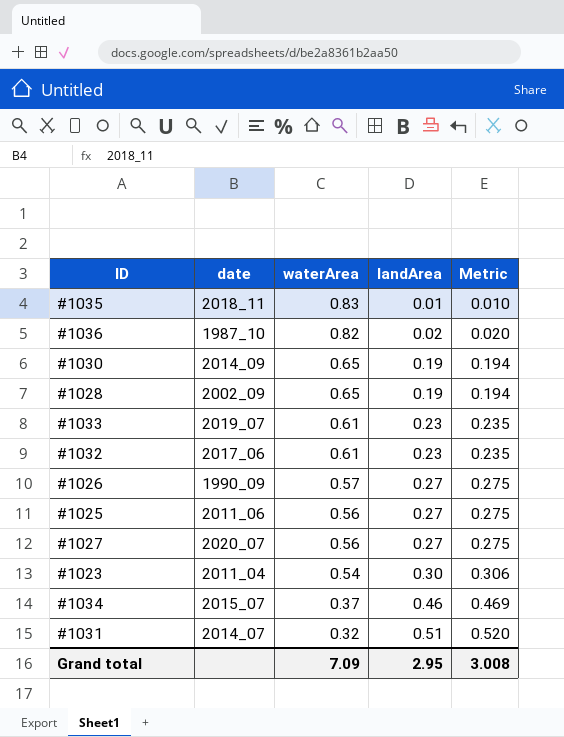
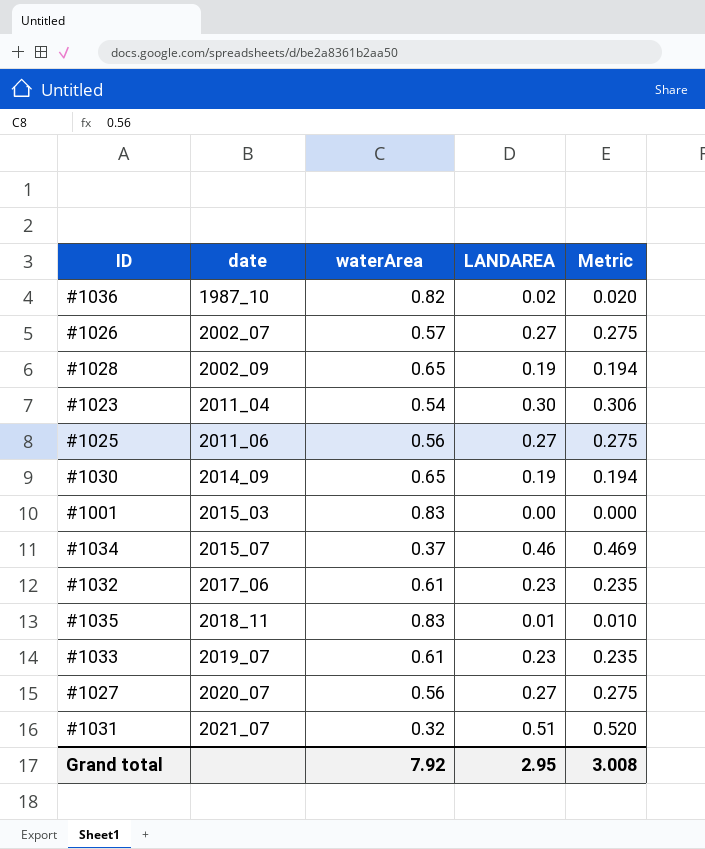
row order: waterArea descending -> date ascending
column name: landArea -> LANDAREA
#1026 | date: 1990_09 -> 2002_07
row #1001: none -> 2015_03 | 0.83 | 0.00 | 0.000
#1031 | date: 2014_07 -> 2021_07
Grand total | waterArea: 7.09 -> 7.92

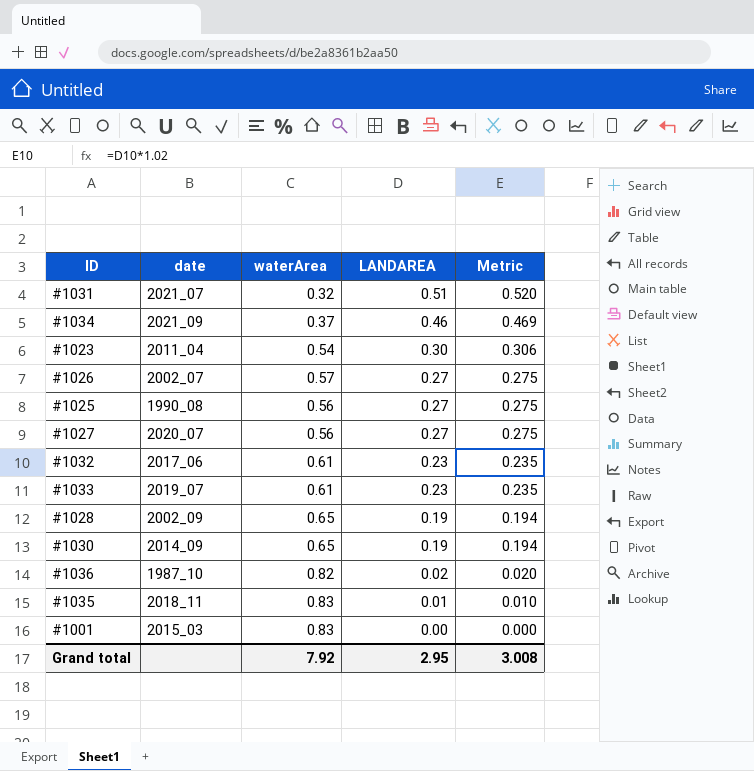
row order: date ascending -> LANDAREA descending
#1034 | date: 2015_07 -> 2021_09
#1025 | date: 2011_06 -> 1990_08

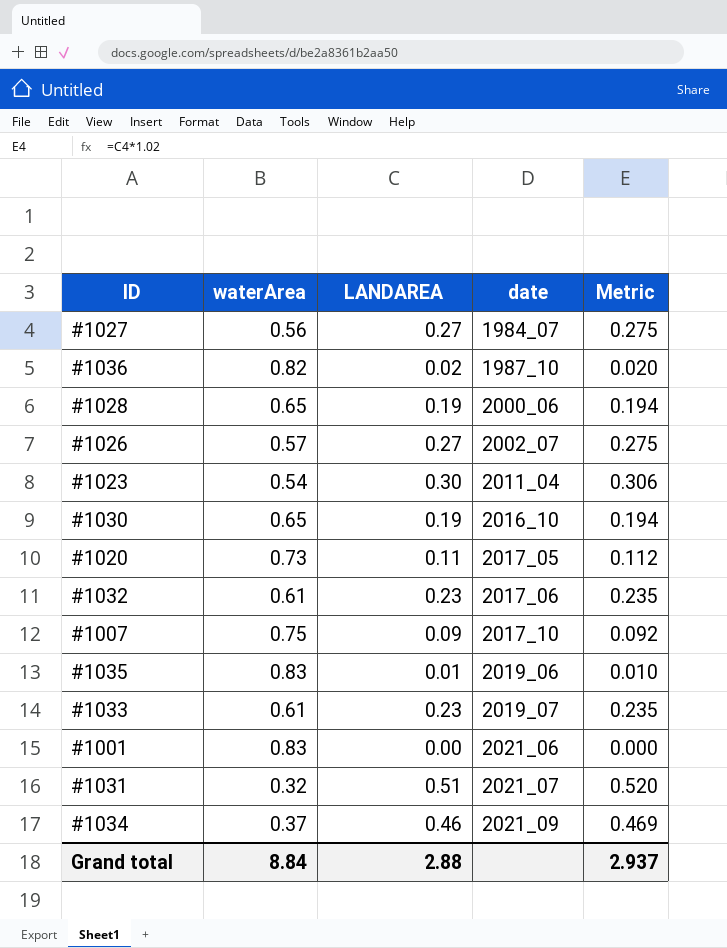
row order: LANDAREA descending -> date ascending
column date | position: 2 -> 4
row #1025: 1990_08 | 0.56 | 0.27 | 0.275 -> none
#1027 | date: 2020_07 -> 1984_07
#1028 | date: 2002_09 -> 2000_06
#1030 | date: 2014_09 -> 2016_10
row #1020: none -> 0.73 | 0.11 | 2017_05 | 0.112
row #1007: none -> 0.75 | 0.09 | 2017_10 | 0.092
#1035 | date: 2018_11 -> 2019_06
#1001 | date: 2015_03 -> 2021_06
Grand total | waterArea: 7.92 -> 8.84
Grand total | LANDAREA: 2.95 -> 2.88
Grand total | Metric: 3.008 -> 2.937

